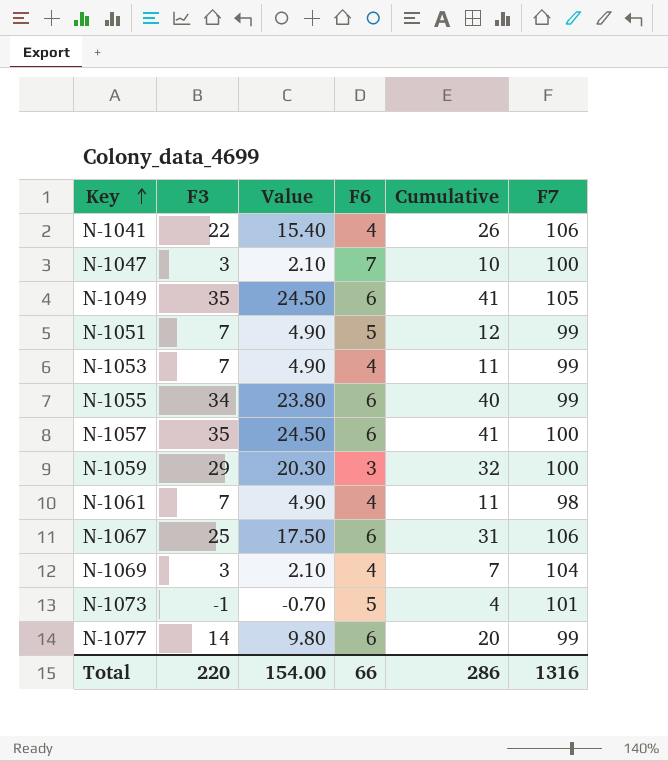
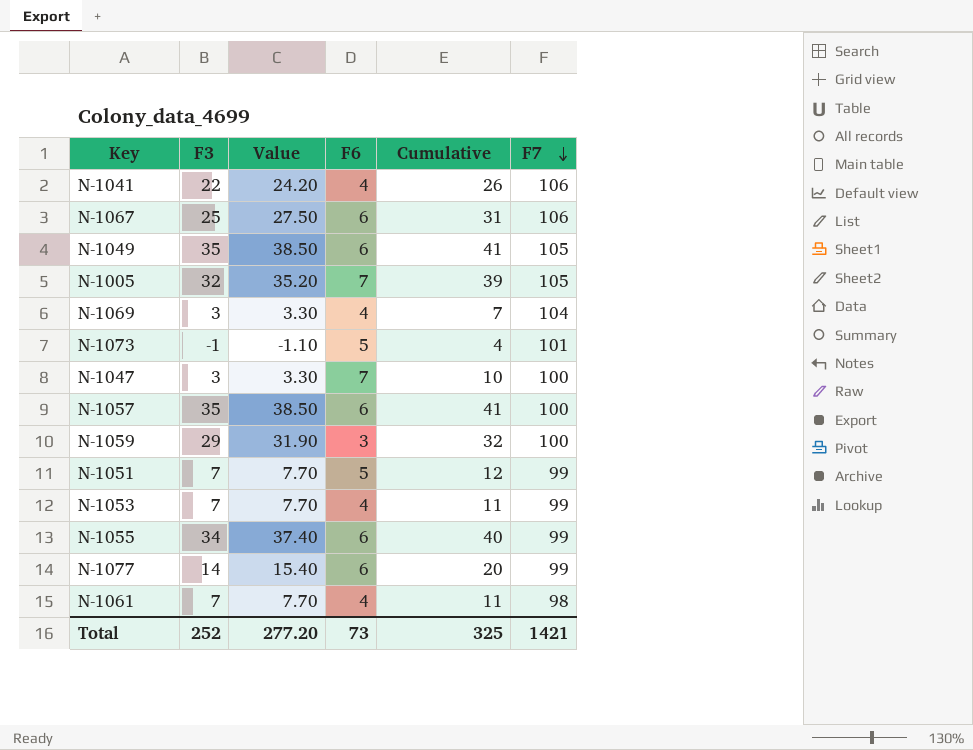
row order: Key ascending -> F7 descending
column Value | formula: [F3] * 0.7 -> [F3] * 1.1
row N-1005: none -> 32 | 35.20 | 7 | 39 | 105
Total | F3: 220 -> 252
Total | Value: 154.00 -> 277.20
Total | F6: 66 -> 73
Total | Cumulative: 286 -> 325
Total | F7: 1316 -> 1421

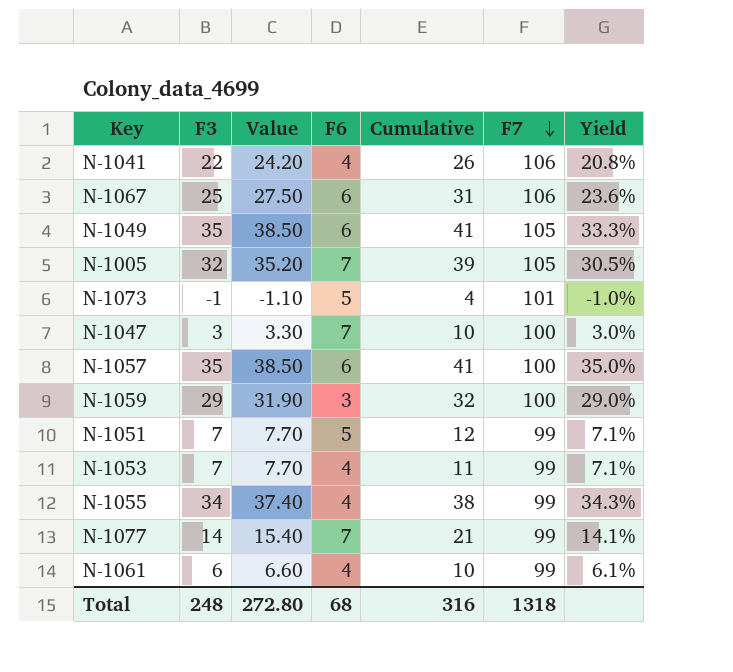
column Yield | formula: none -> [F3] / [F7]
row N-1069: 3 | 3.30 | 4 | 7 | 104 -> none
N-1055 | F6: 6 -> 4
N-1055 | Cumulative: 40 -> 38
N-1077 | F6: 6 -> 7
N-1077 | Cumulative: 20 -> 21
N-1061 | F3: 7 -> 6
N-1061 | Value: 7.70 -> 6.60
N-1061 | Cumulative: 11 -> 10
N-1061 | F7: 98 -> 99
Total | F3: 252 -> 248
Total | Value: 277.20 -> 272.80
Total | F6: 73 -> 68
Total | Cumulative: 325 -> 316
Total | F7: 1421 -> 1318

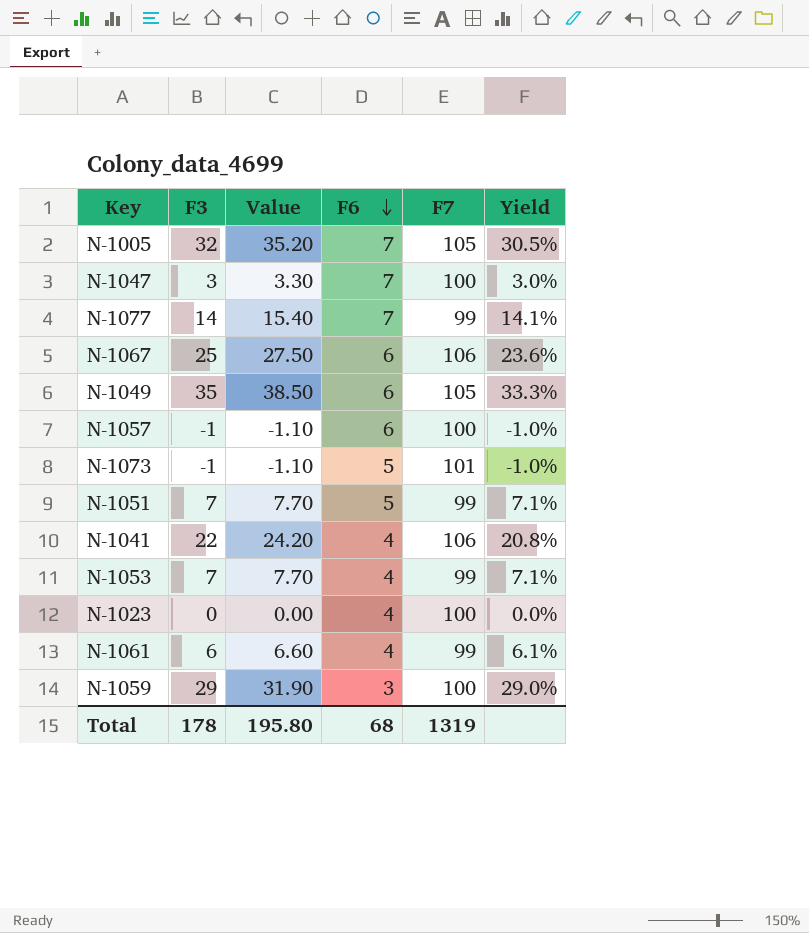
row order: F7 descending -> F6 descending
column Cumulative | formula: [F3] + [F6] -> none
row N-1055: 34 | 37.40 | 4 | 38 | 99 | 34.3% -> none
N-1057 | F3: 35 -> -1
N-1057 | Value: 38.50 -> -1.10
N-1057 | Yield: 35.0% -> -1.0%
row N-1023: none -> 0 | 0.00 | 4 | 100 | 0.0%
Total | F3: 248 -> 178
Total | Value: 272.80 -> 195.80
Total | F7: 1318 -> 1319

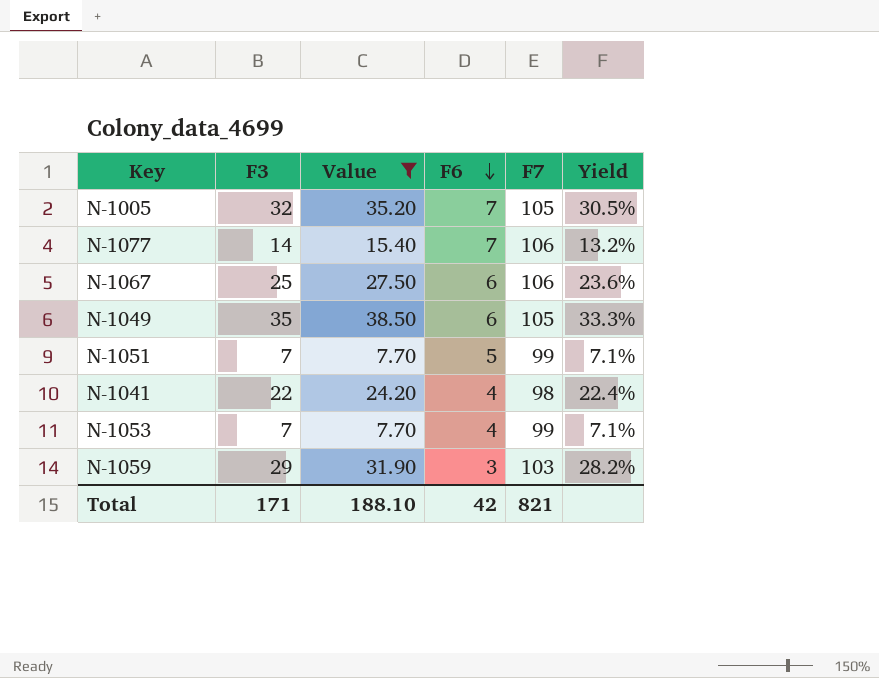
filter: none -> Value >= 7.70
N-1077 | F7: 99 -> 106
N-1077 | Yield: 14.1% -> 13.2%
N-1041 | F7: 106 -> 98
N-1041 | Yield: 20.8% -> 22.4%
N-1059 | F7: 100 -> 103
N-1059 | Yield: 29.0% -> 28.2%
Total | F3: 178 -> 171
Total | Value: 195.80 -> 188.10
Total | F6: 68 -> 42
Total | F7: 1319 -> 821

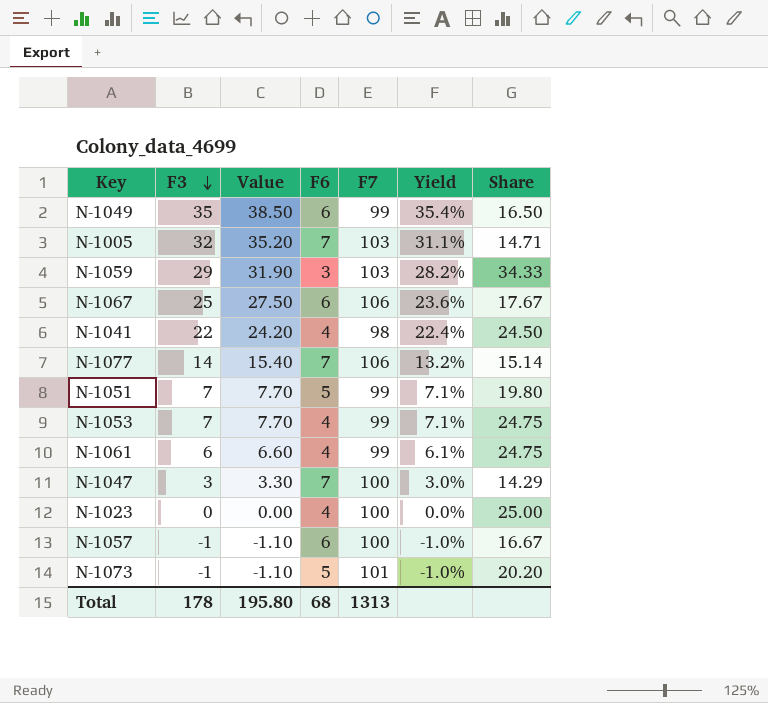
filter: Value >= 7.70 -> none
row order: F6 descending -> F3 descending
column Share | formula: none -> [F7] / [F6]
N-1049 | F7: 105 -> 99
N-1049 | Yield: 33.3% -> 35.4%
N-1005 | F7: 105 -> 103
N-1005 | Yield: 30.5% -> 31.1%
Total | F3: 171 -> 178
Total | Value: 188.10 -> 195.80
Total | F6: 42 -> 68
Total | F7: 821 -> 1313

